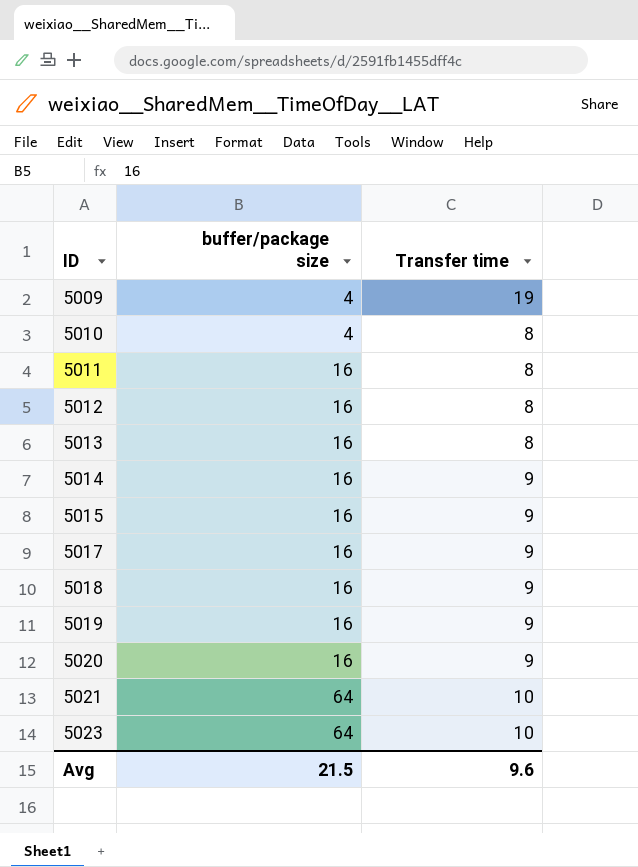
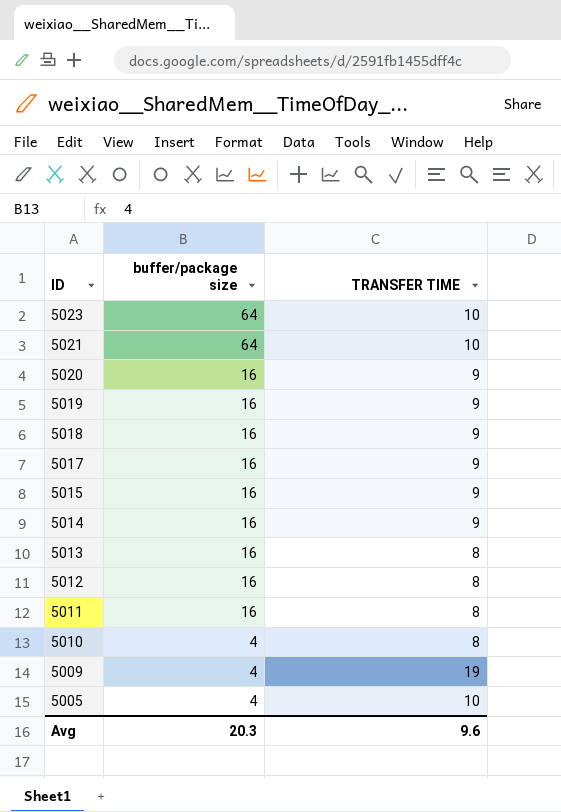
row order: ID ascending -> ID descending
column name: Transfer time -> TRANSFER TIME
row 5005: none -> 4 | 10
Avg | buffer/package size: 21.5 -> 20.3

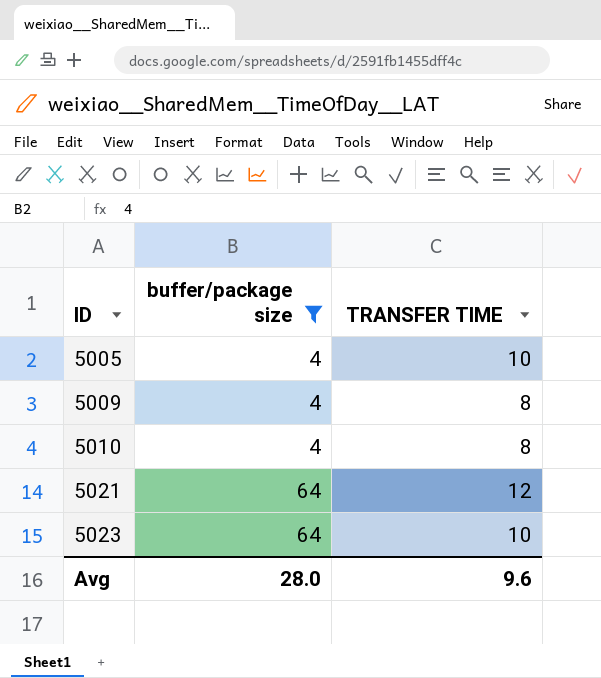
filter: none -> buffer/package size != 16
row order: ID descending -> ID ascending
5009 | TRANSFER TIME: 19 -> 8
5021 | TRANSFER TIME: 10 -> 12
Avg | buffer/package size: 20.3 -> 28.0

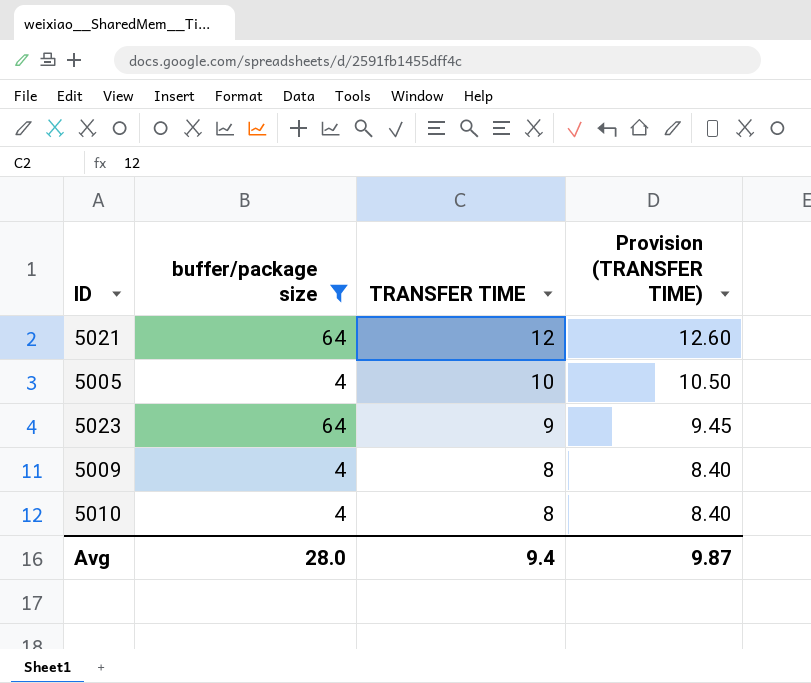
row order: ID ascending -> TRANSFER TIME descending
column Provision (TRANSFER TIME) | formula: none -> [TRANSFER TIME] * 1.05
5023 | TRANSFER TIME: 10 -> 9
Avg | TRANSFER TIME: 9.6 -> 9.4

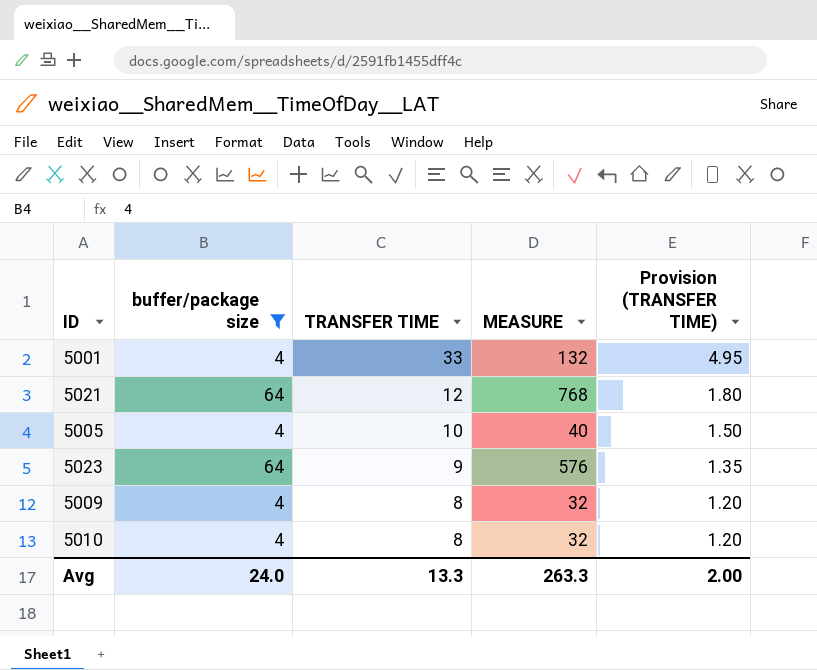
column MEASURE | formula: none -> [buffer/package size] * [TRANSFER TIME]
column Provision (TRANSFER TIME) | formula: [TRANSFER TIME] * 1.05 -> [TRANSFER TIME] * 0.15
row 5001: none -> 4 | 33 | 132 | 4.95
Avg | buffer/package size: 28.0 -> 24.0
Avg | TRANSFER TIME: 9.4 -> 13.3
Avg | Provision (TRANSFER TIME): 9.87 -> 2.00

